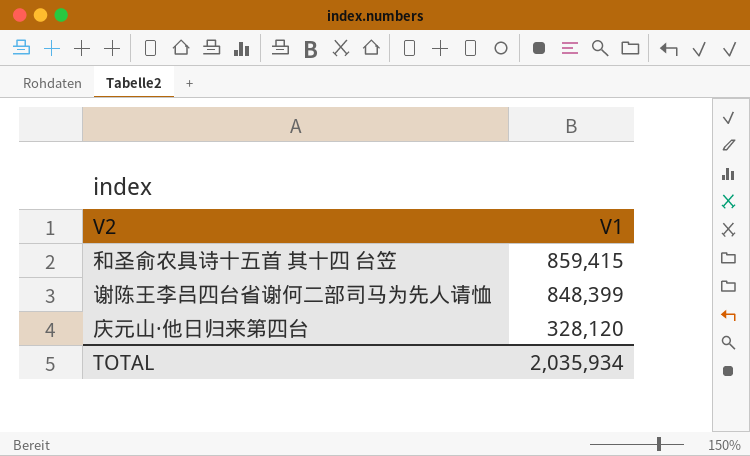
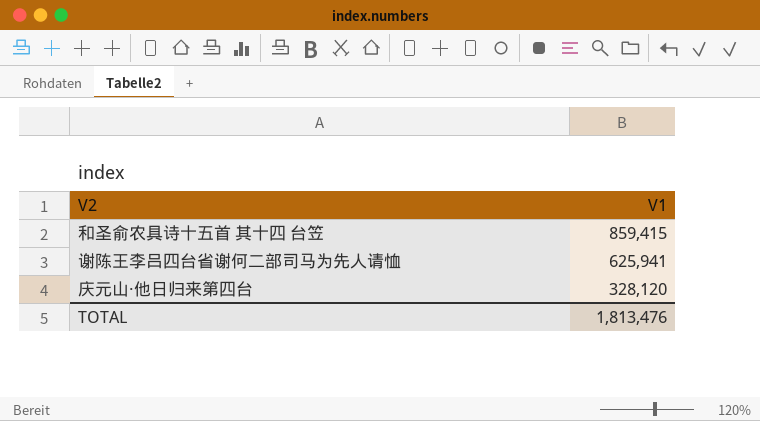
谢陈王李吕四台省谢何二部司马为先人请恤 | V1: 848,399 -> 625,941
TOTAL | V1: 2,035,934 -> 1,813,476

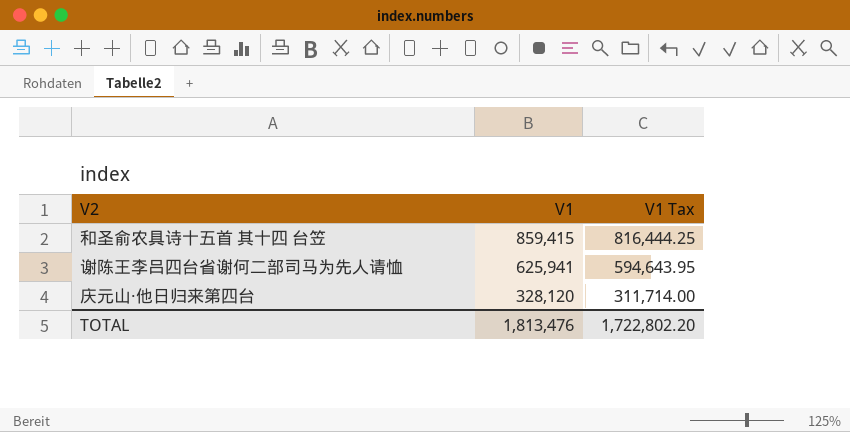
column V1 Tax | formula: none -> [V1] * 0.95

